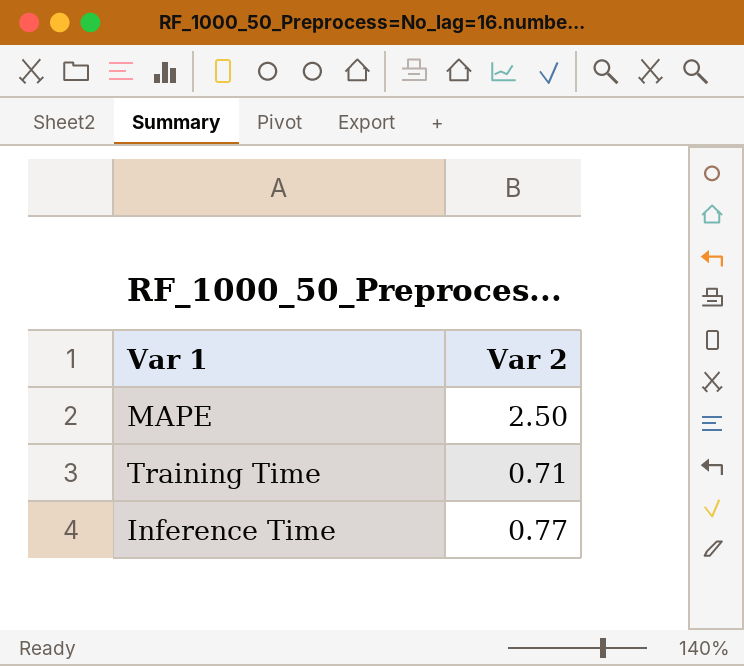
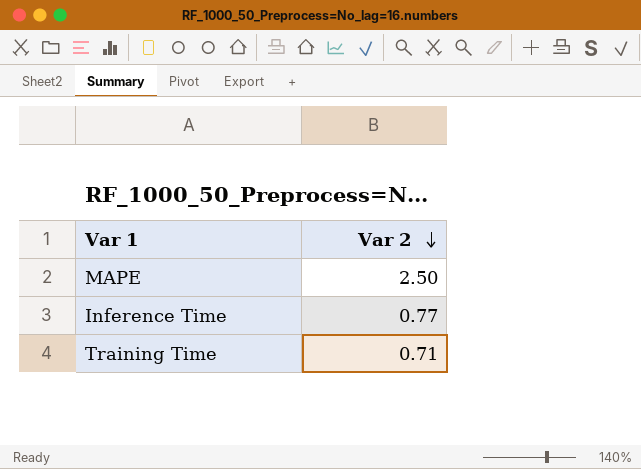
row order: none -> Var 2 descending

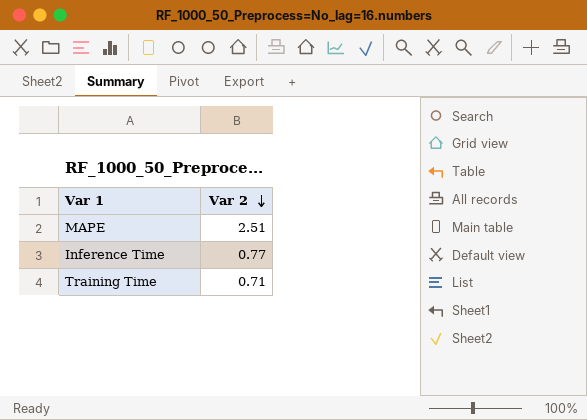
MAPE | Var 2: 2.50 -> 2.51

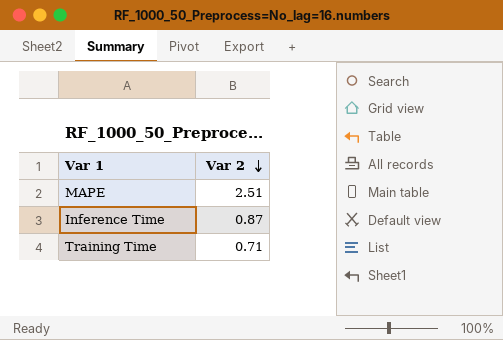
Inference Time | Var 2: 0.77 -> 0.87

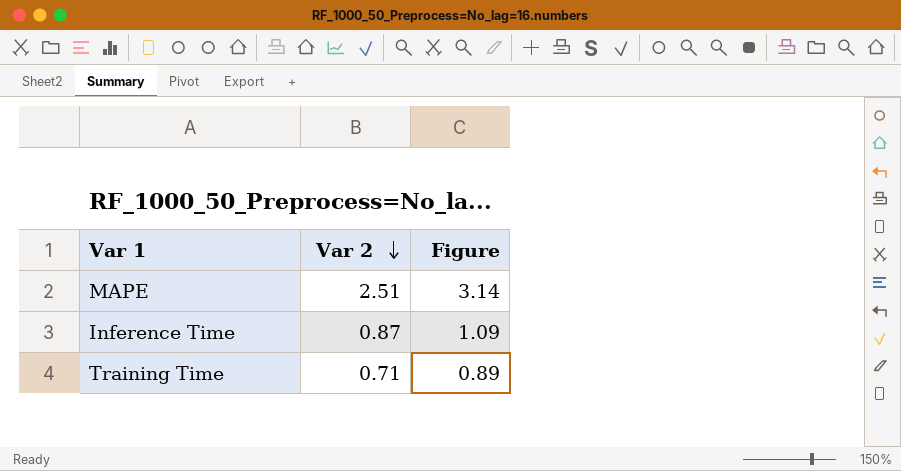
column Figure | formula: none -> [Var 2] * 1.25

